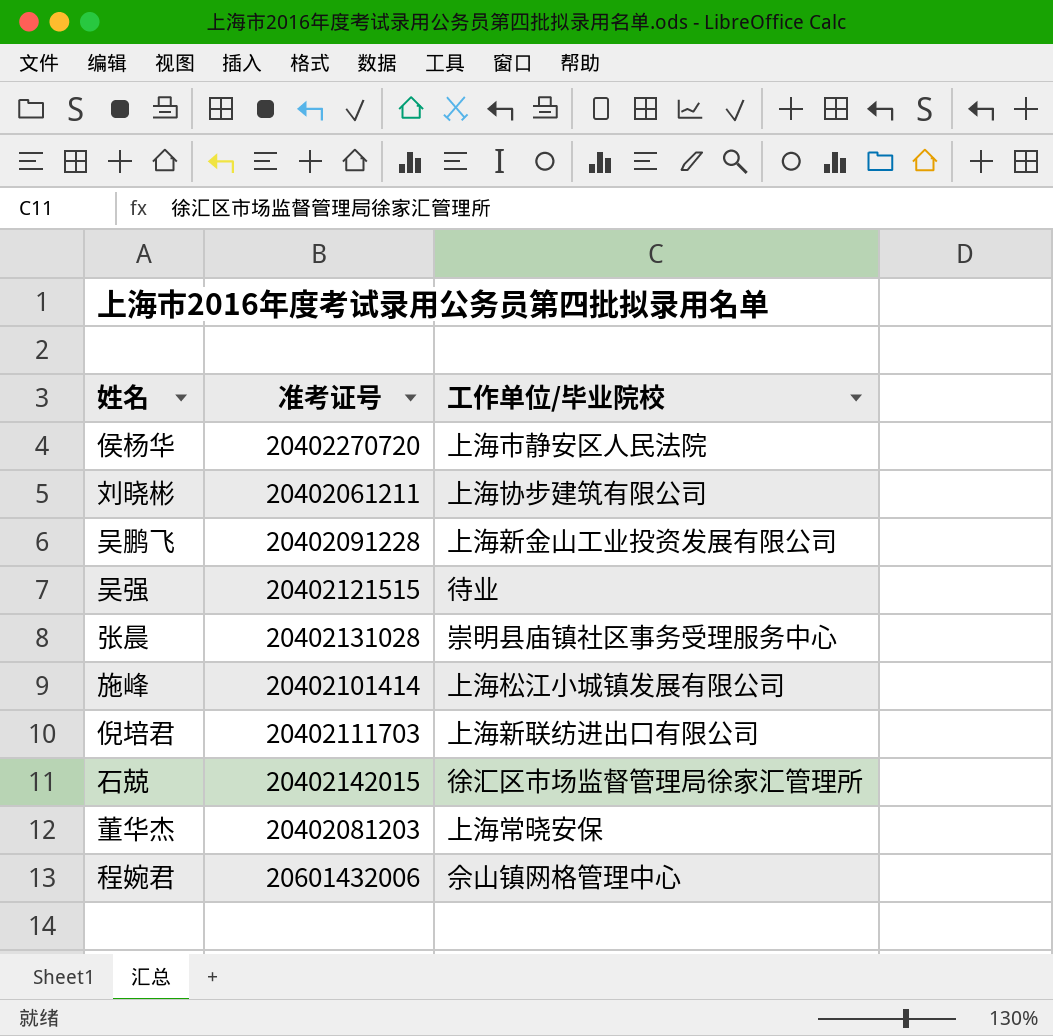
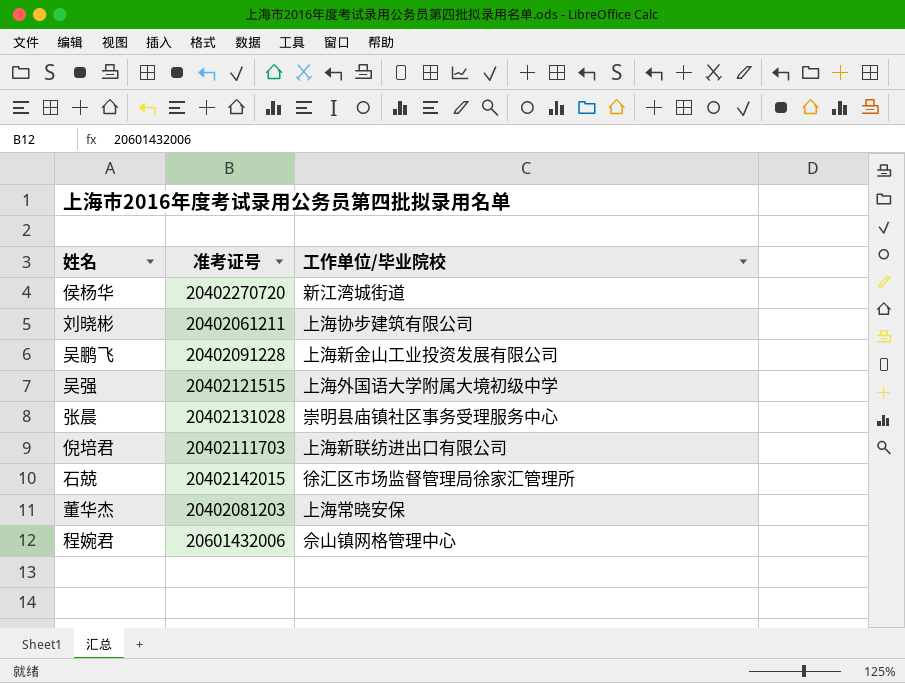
row 施峰: 20402101414 | 上海松江小城镇发展有限公司 -> none
侯杨华 | 工作单位/毕业院校: 上海市静安区人民法院 -> 新江湾城街道
吴强 | 工作单位/毕业院校: 待业 -> 上海外国语大学附属大境初级中学

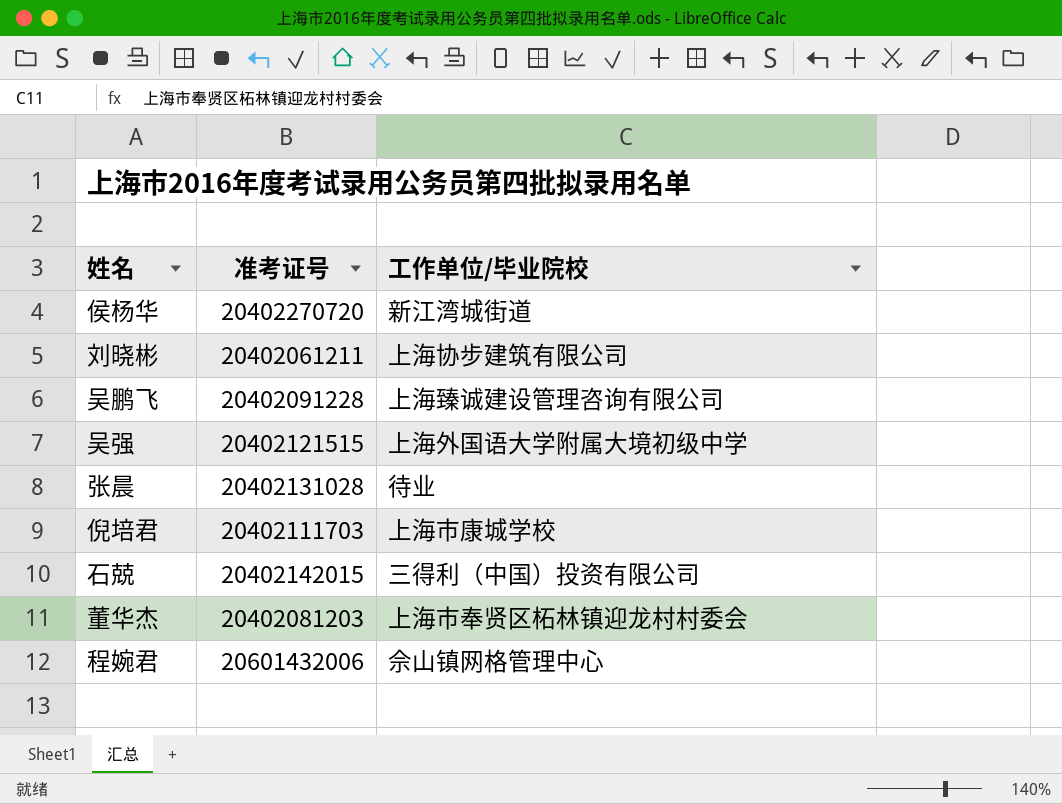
吴鹏飞 | 工作单位/毕业院校: 上海新金山工业投资发展有限公司 -> 上海臻诚建设管理咨询有限公司
张晨 | 工作单位/毕业院校: 崇明县庙镇社区事务受理服务中心 -> 待业
倪培君 | 工作单位/毕业院校: 上海新联纺进出口有限公司 -> 上海市康城学校
石兢 | 工作单位/毕业院校: 徐汇区市场监督管理局徐家汇管理所 -> 三得利（中国）投资有限公司
董华杰 | 工作单位/毕业院校: 上海常晓安保 -> 上海市奉贤区柘林镇迎龙村村委会

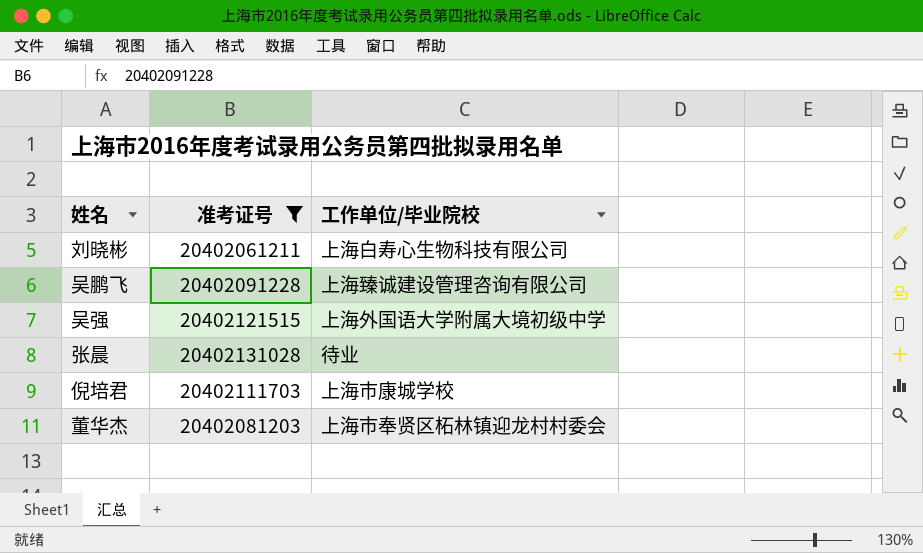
filter: none -> 准考证号 <= 20402131028
刘晓彬 | 工作单位/毕业院校: 上海协步建筑有限公司 -> 上海白寿心生物科技有限公司

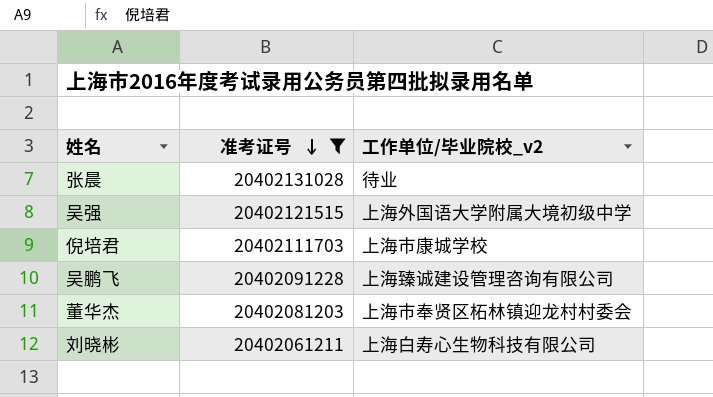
row order: none -> 准考证号 descending
column name: 工作单位/毕业院校 -> 工作单位/毕业院校_v2

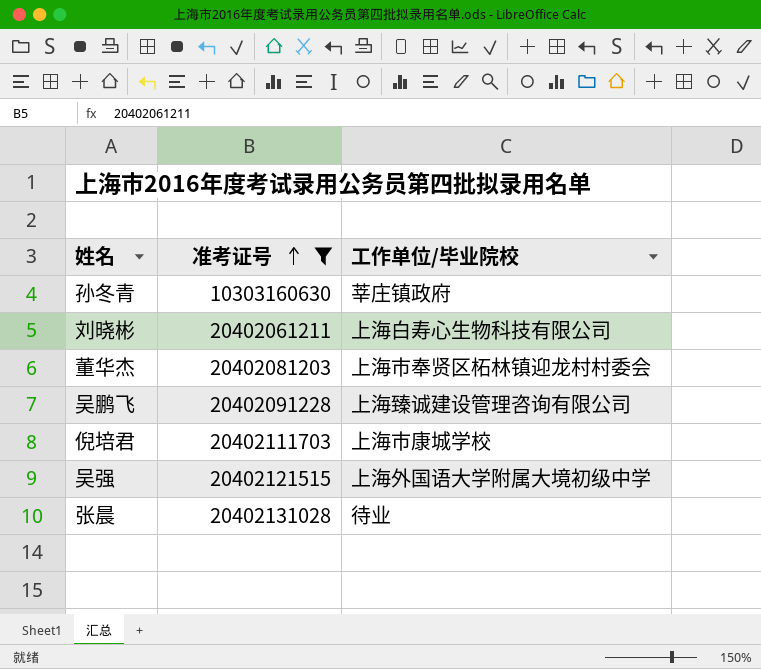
row order: 准考证号 descending -> 准考证号 ascending
column name: 工作单位/毕业院校_v2 -> 工作单位/毕业院校
row 孙冬青: none -> 10303160630 | 莘庄镇政府

